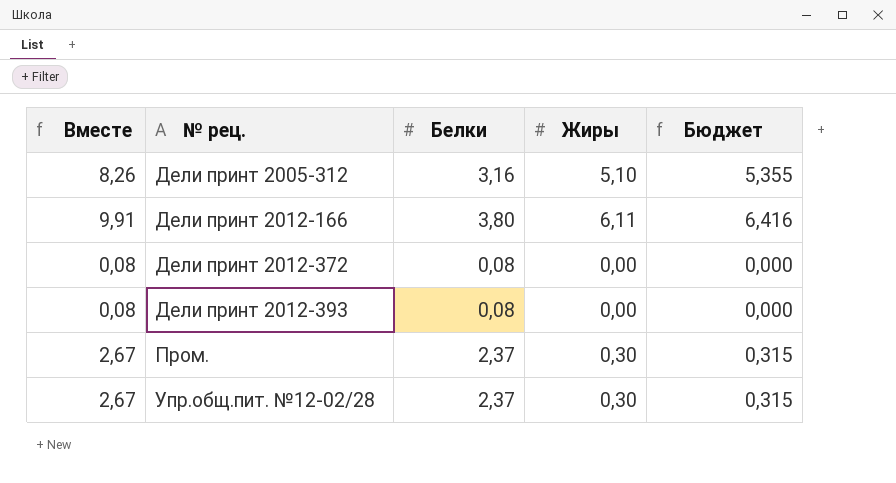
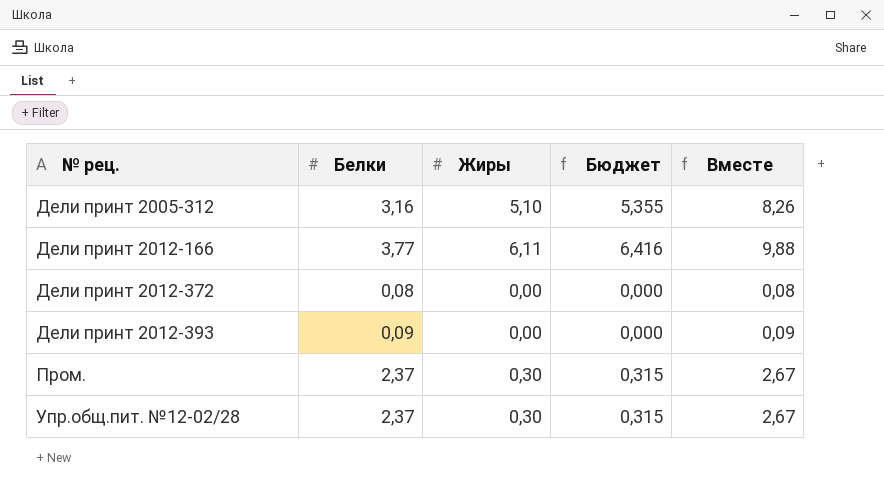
column Вместе | position: 1 -> 5
Дели принт 2012-166 | Белки: 3,80 -> 3,77
Дели принт 2012-166 | Вместе: 9,91 -> 9,88
Дели принт 2012-393 | Белки: 0,08 -> 0,09
Дели принт 2012-393 | Вместе: 0,08 -> 0,09

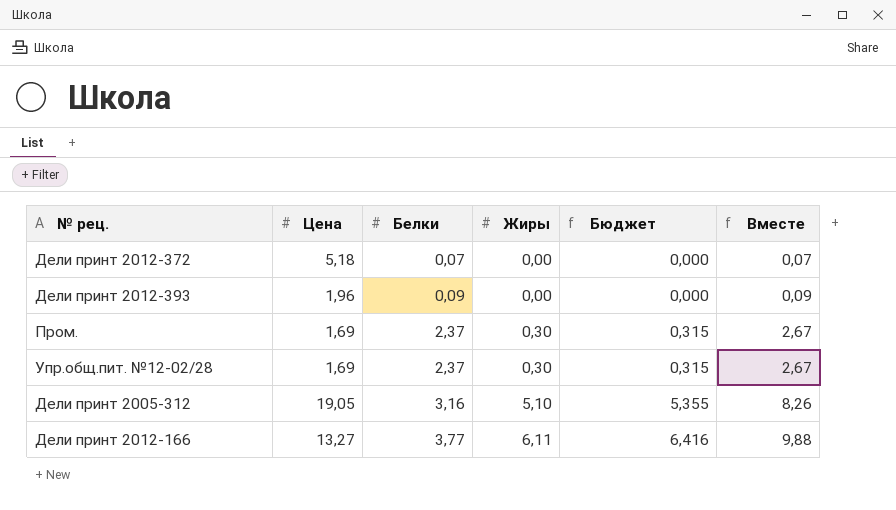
row order: № рец. ascending -> Белки ascending
column Цена | position: none -> 2
Дели принт 2012-372 | Белки: 0,08 -> 0,07
Дели принт 2012-372 | Вместе: 0,08 -> 0,07

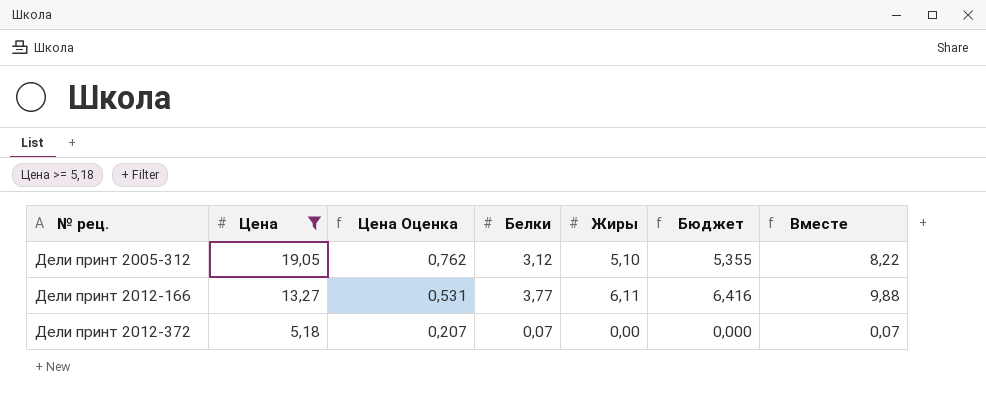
filter: none -> Цена >= 5,18
row order: Белки ascending -> № рец. ascending
column Цена Оценка | formula: none -> [Цена] * 0,04
Дели принт 2005-312 | Белки: 3,16 -> 3,12
Дели принт 2005-312 | Вместе: 8,26 -> 8,22

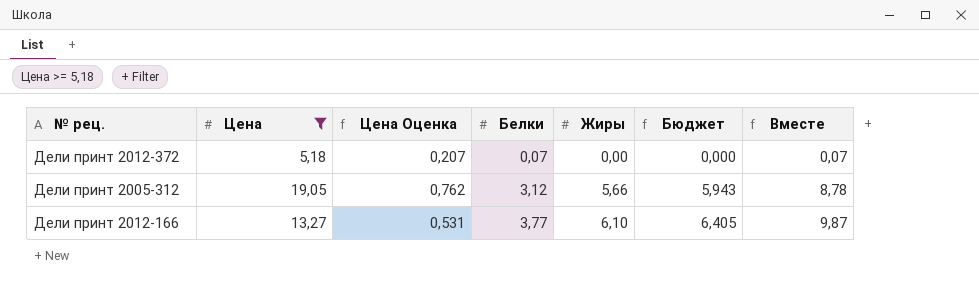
row order: № рец. ascending -> Белки ascending
Дели принт 2005-312 | Жиры: 5,10 -> 5,66
Дели принт 2005-312 | Бюджет: 5,355 -> 5,943
Дели принт 2005-312 | Вместе: 8,22 -> 8,78
Дели принт 2012-166 | Жиры: 6,11 -> 6,10
Дели принт 2012-166 | Бюджет: 6,416 -> 6,405
Дели принт 2012-166 | Вместе: 9,88 -> 9,87

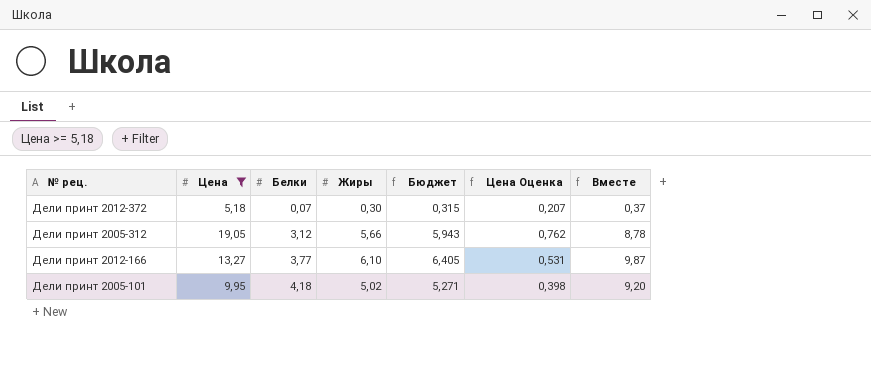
column Цена Оценка | position: 3 -> 6
Дели принт 2012-372 | Жиры: 0,00 -> 0,30
Дели принт 2012-372 | Бюджет: 0,000 -> 0,315
Дели принт 2012-372 | Вместе: 0,07 -> 0,37
row Дели принт 2005-101: none -> 9,95 | 4,18 | 5,02 | 5,271 | 0,398 | 9,20

